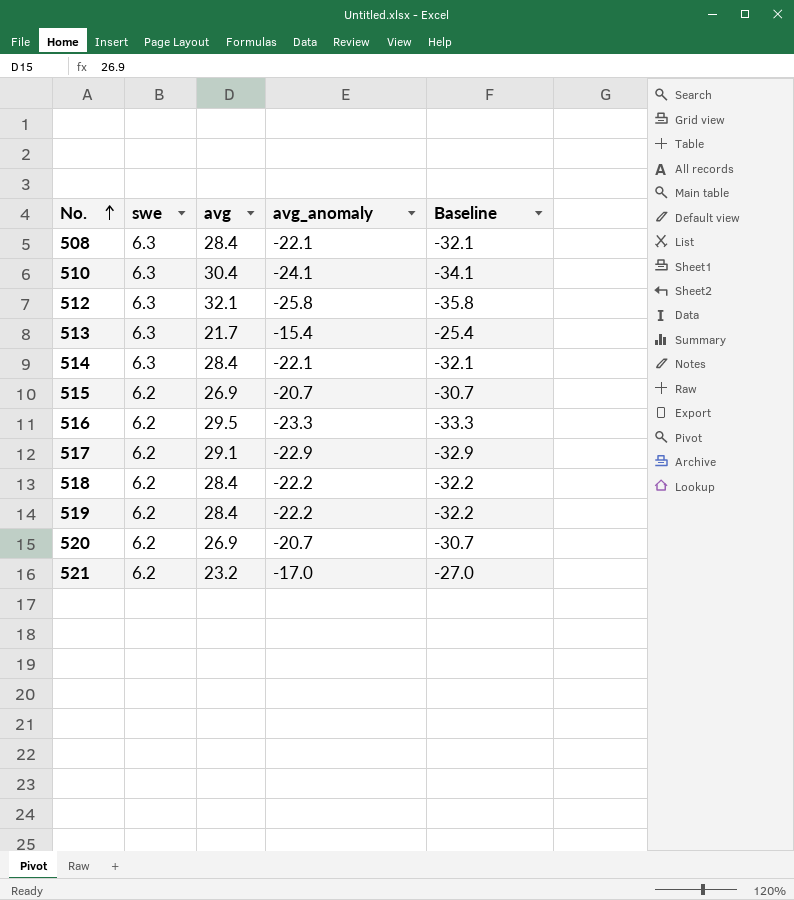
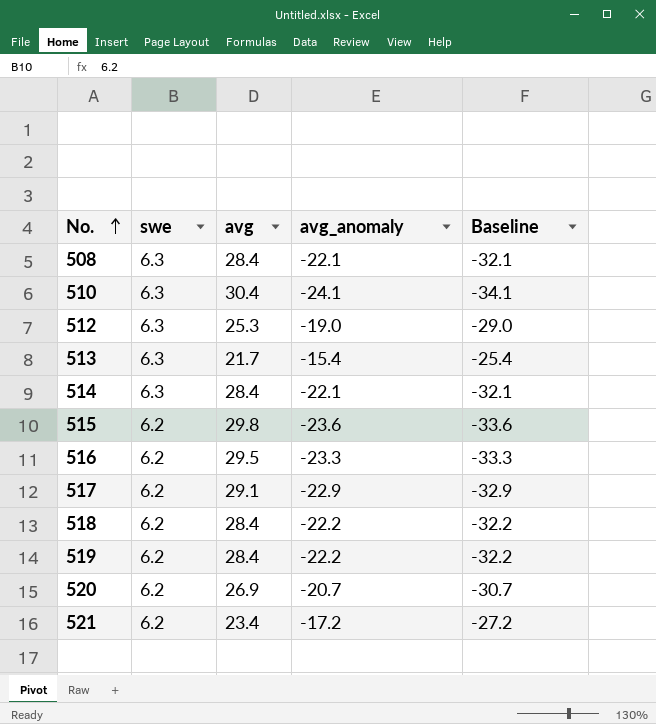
512 | avg: 32.1 -> 25.3
512 | avg_anomaly: -25.8 -> -19.0
512 | Baseline: -35.8 -> -29.0
515 | avg: 26.9 -> 29.8
515 | avg_anomaly: -20.7 -> -23.6
515 | Baseline: -30.7 -> -33.6
521 | avg: 23.2 -> 23.4
521 | avg_anomaly: -17.0 -> -17.2
521 | Baseline: -27.0 -> -27.2

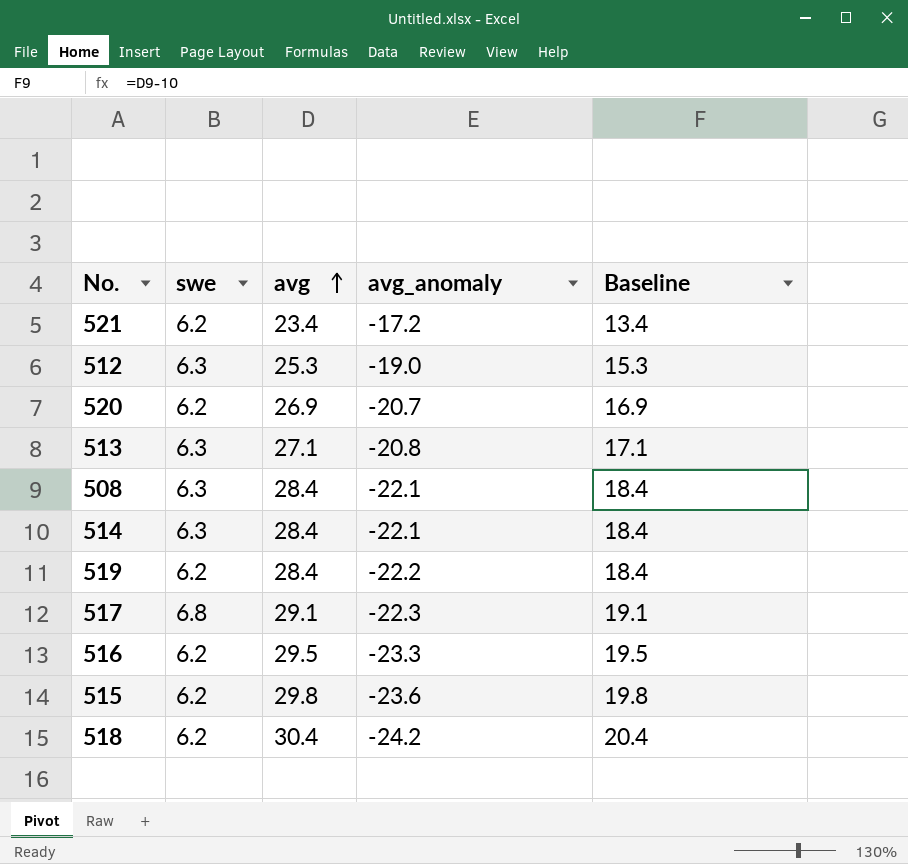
row order: No. ascending -> avg ascending
column Baseline | formula: [avg_anomaly] - 10 -> [avg] - 10
row 510: 6.3 | 30.4 | -24.1 | -34.1 -> none
513 | avg: 21.7 -> 27.1
513 | avg_anomaly: -15.4 -> -20.8
517 | swe: 6.2 -> 6.8
517 | avg_anomaly: -22.9 -> -22.3
518 | avg: 28.4 -> 30.4
518 | avg_anomaly: -22.2 -> -24.2

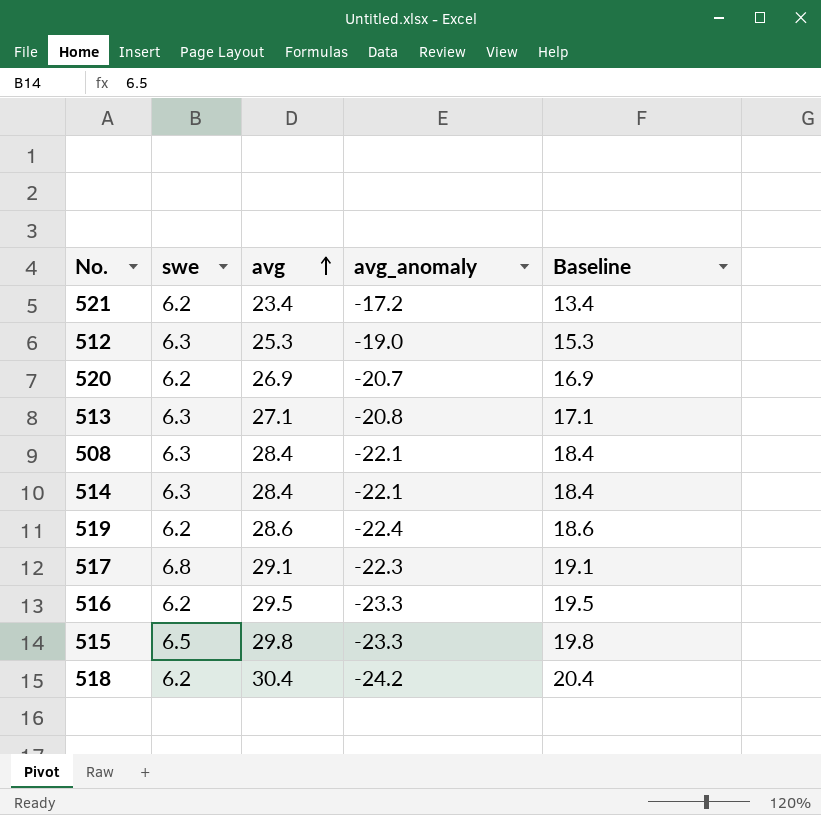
519 | avg: 28.4 -> 28.6
519 | avg_anomaly: -22.2 -> -22.4
519 | Baseline: 18.4 -> 18.6
515 | swe: 6.2 -> 6.5
515 | avg_anomaly: -23.6 -> -23.3

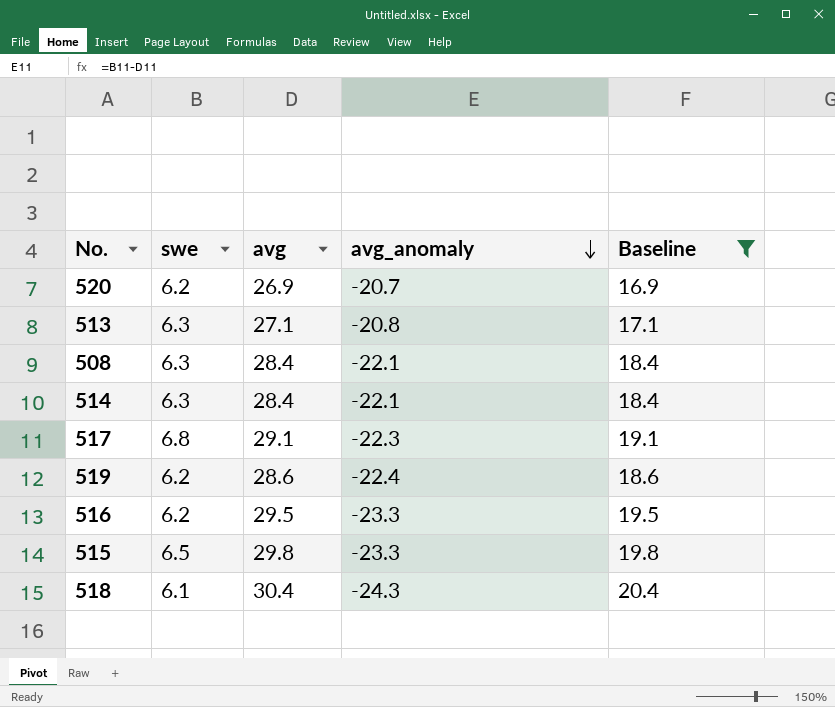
filter: none -> Baseline >= 16.9
row order: avg ascending -> avg_anomaly descending
518 | swe: 6.2 -> 6.1
518 | avg_anomaly: -24.2 -> -24.3

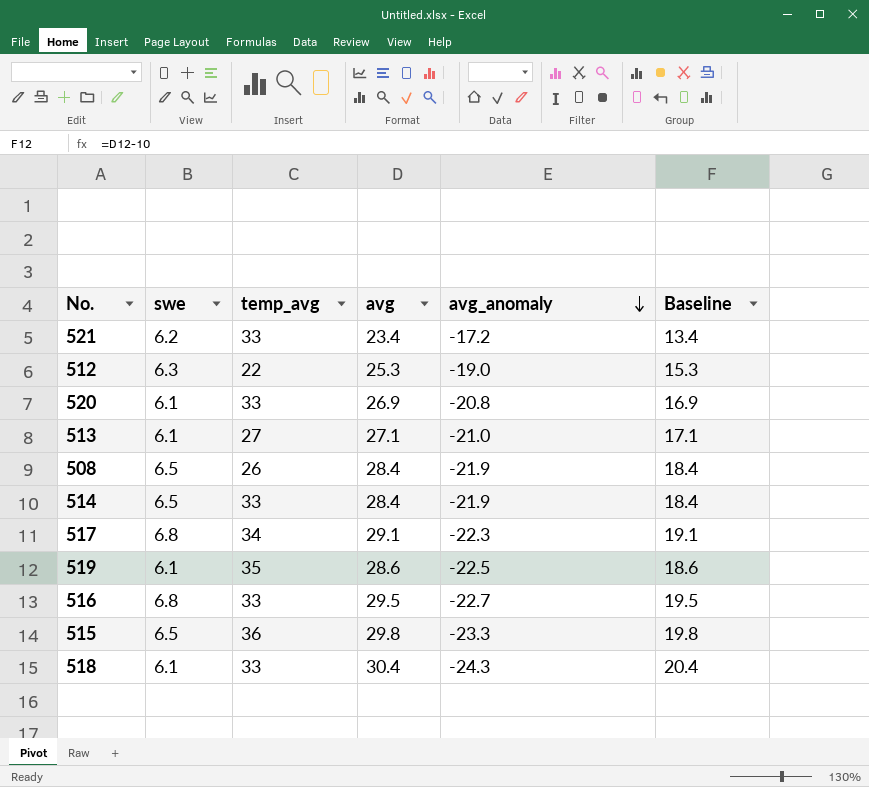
filter: Baseline >= 16.9 -> none
column temp_avg | position: none -> 3
520 | swe: 6.2 -> 6.1
520 | avg_anomaly: -20.7 -> -20.8
513 | swe: 6.3 -> 6.1
513 | avg_anomaly: -20.8 -> -21.0
508 | swe: 6.3 -> 6.5
508 | avg_anomaly: -22.1 -> -21.9
514 | swe: 6.3 -> 6.5
514 | avg_anomaly: -22.1 -> -21.9
519 | swe: 6.2 -> 6.1
519 | avg_anomaly: -22.4 -> -22.5
516 | swe: 6.2 -> 6.8
516 | avg_anomaly: -23.3 -> -22.7

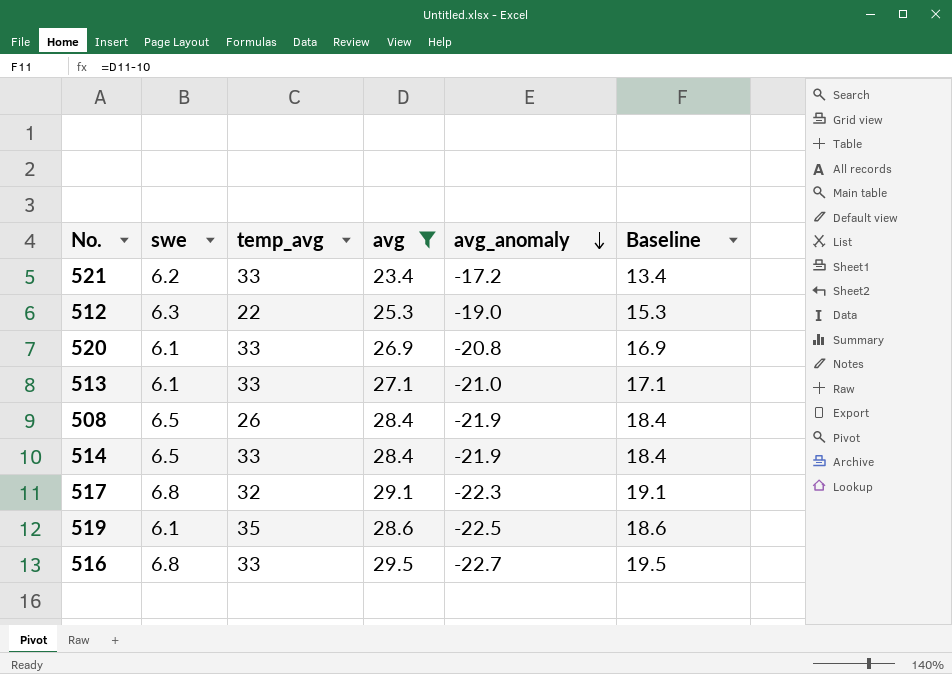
filter: none -> avg <= 29.5
513 | temp_avg: 27 -> 33
517 | temp_avg: 34 -> 32

